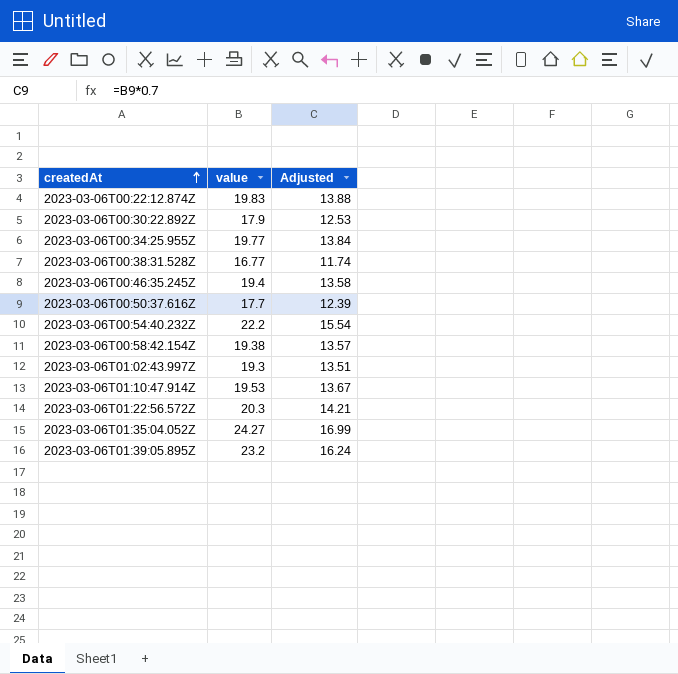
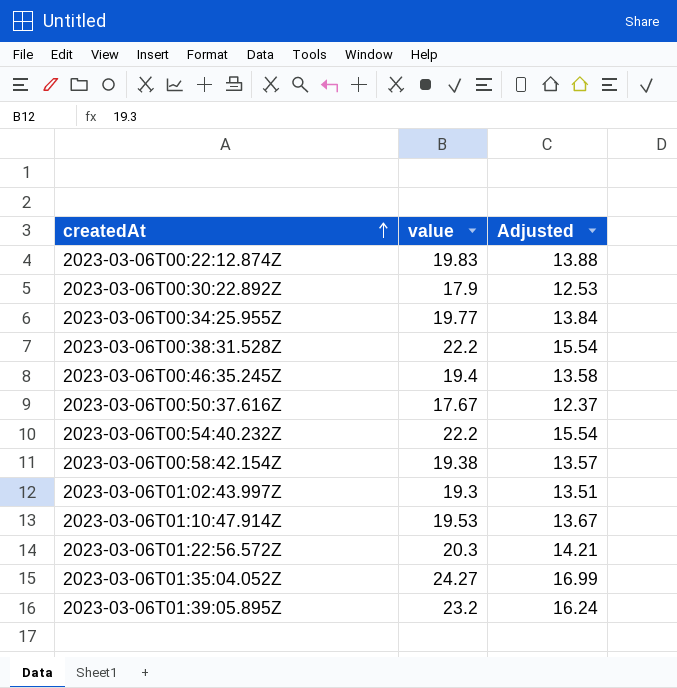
2023-03-06T00:38:31.528Z | value: 16.77 -> 22.2
2023-03-06T00:38:31.528Z | Adjusted: 11.74 -> 15.54
2023-03-06T00:50:37.616Z | value: 17.7 -> 17.67
2023-03-06T00:50:37.616Z | Adjusted: 12.39 -> 12.37

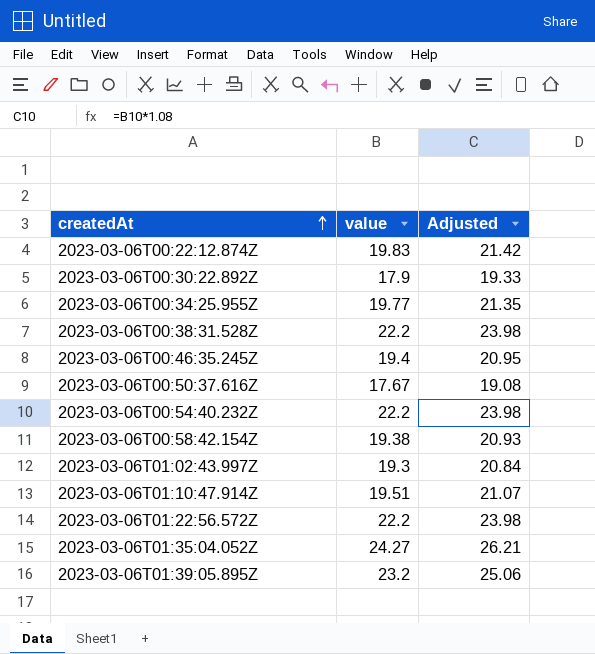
column Adjusted | formula: [value] * 0.7 -> [value] * 1.08
2023-03-06T01:10:47.914Z | value: 19.53 -> 19.51
2023-03-06T01:22:56.572Z | value: 20.3 -> 22.2

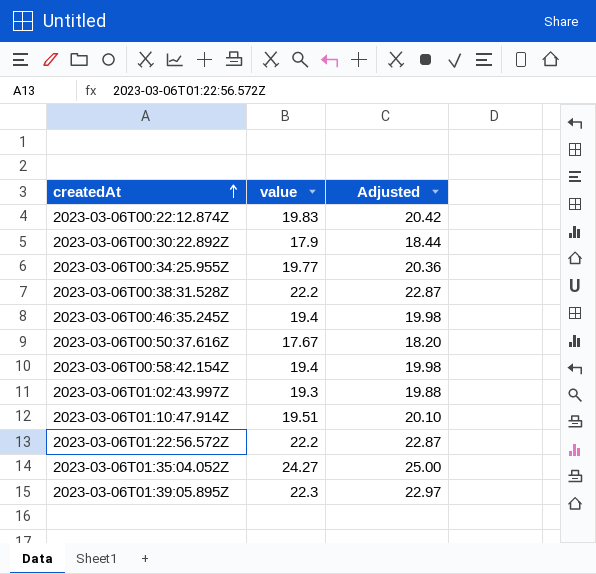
column Adjusted | formula: [value] * 1.08 -> [value] * 1.03
row 2023-03-06T00:54:40.232Z: 22.2 | 23.98 -> none
2023-03-06T00:58:42.154Z | value: 19.38 -> 19.4
2023-03-06T01:39:05.895Z | value: 23.2 -> 22.3

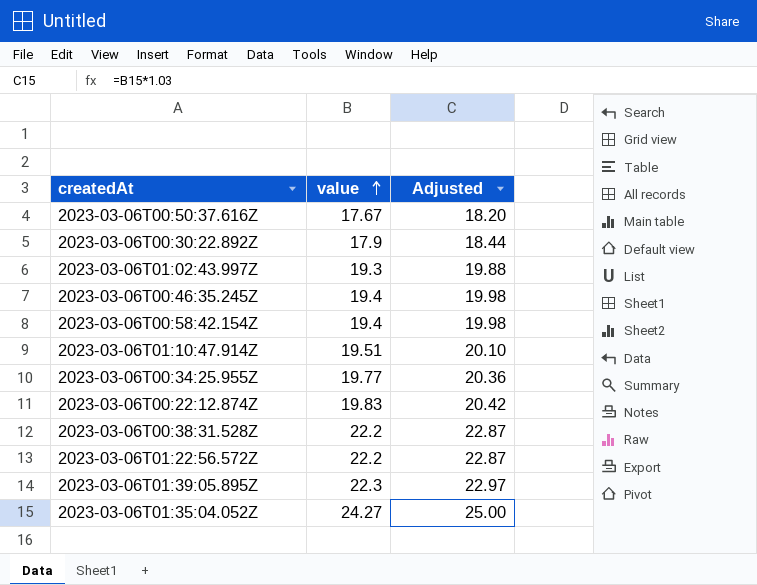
row order: createdAt ascending -> value ascending

